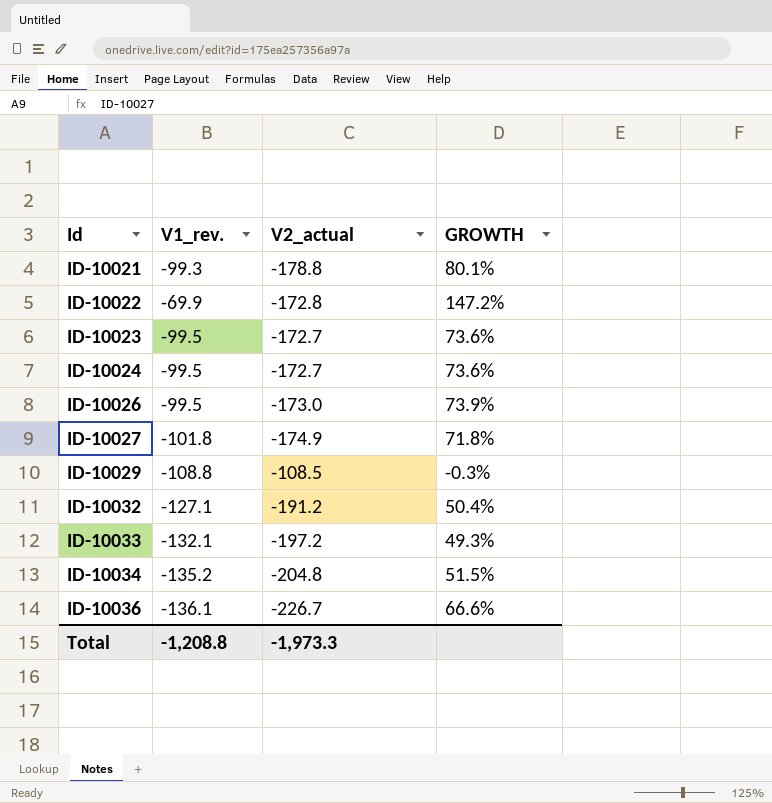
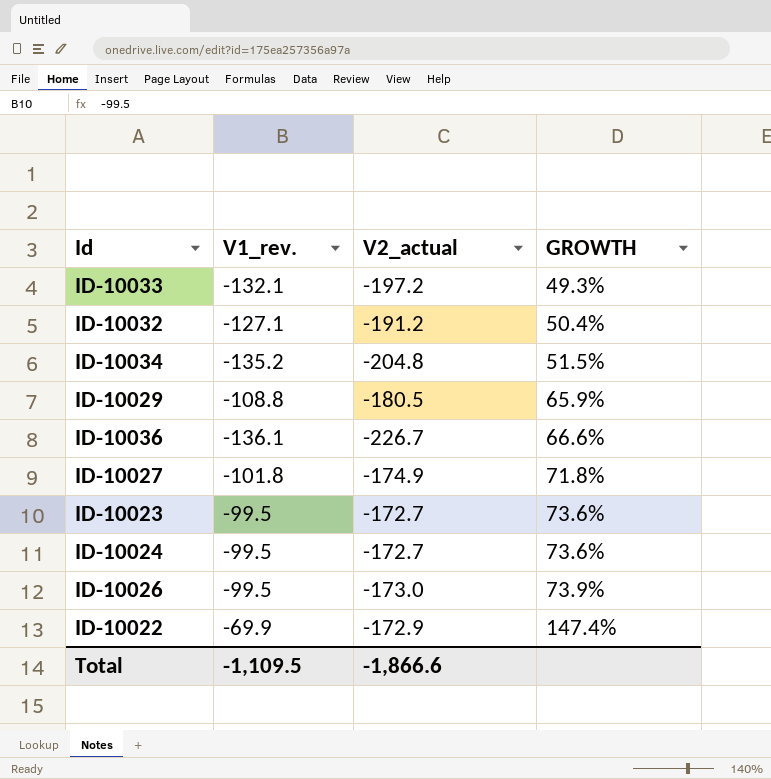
row order: Id ascending -> GROWTH ascending
row ID-10021: -99.3 | -178.8 | 80.1% -> none
ID-10029 | V2_actual: -108.5 -> -180.5
ID-10029 | GROWTH: -0.3% -> 65.9%
ID-10022 | V2_actual: -172.8 -> -172.9
ID-10022 | GROWTH: 147.2% -> 147.4%
Total | V1_rev.: -1,208.8 -> -1,109.5
Total | V2_actual: -1,973.3 -> -1,866.6

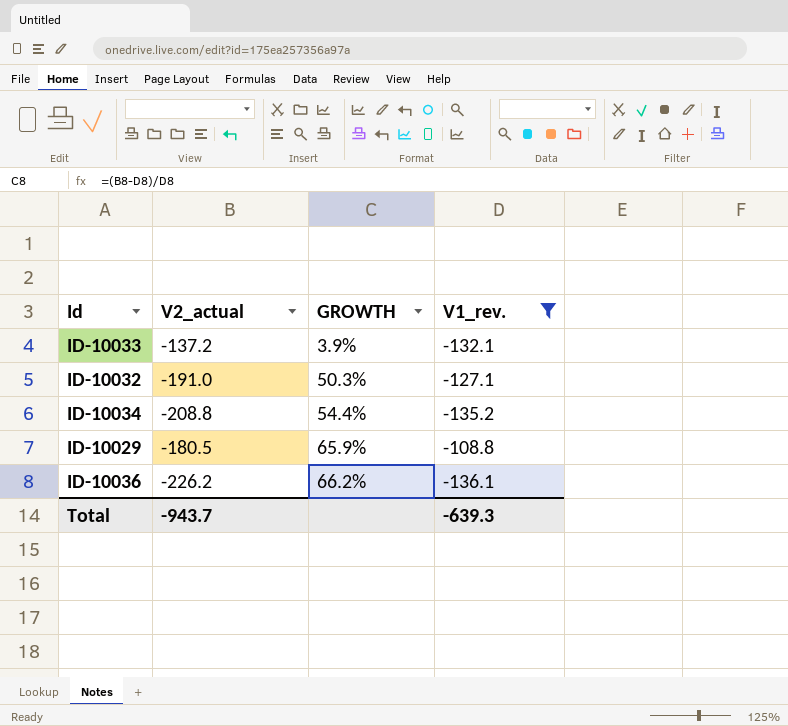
filter: none -> V1_rev. <= -108.8
column V1_rev. | position: 2 -> 4
ID-10033 | V2_actual: -197.2 -> -137.2
ID-10033 | GROWTH: 49.3% -> 3.9%
ID-10032 | V2_actual: -191.2 -> -191.0
ID-10032 | GROWTH: 50.4% -> 50.3%
ID-10034 | V2_actual: -204.8 -> -208.8
ID-10034 | GROWTH: 51.5% -> 54.4%
ID-10036 | V2_actual: -226.7 -> -226.2
ID-10036 | GROWTH: 66.6% -> 66.2%
Total | V2_actual: -1,866.6 -> -943.7
Total | V1_rev.: -1,109.5 -> -639.3

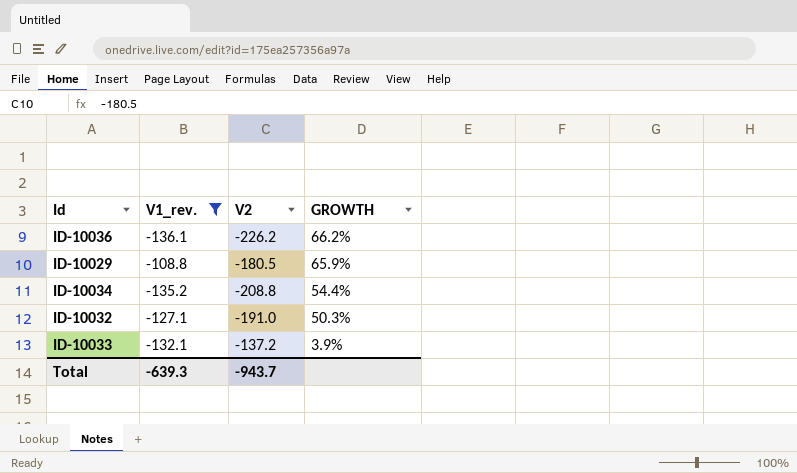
row order: GROWTH ascending -> GROWTH descending
column V1_rev. | position: 4 -> 2
column name: V2_actual -> V2

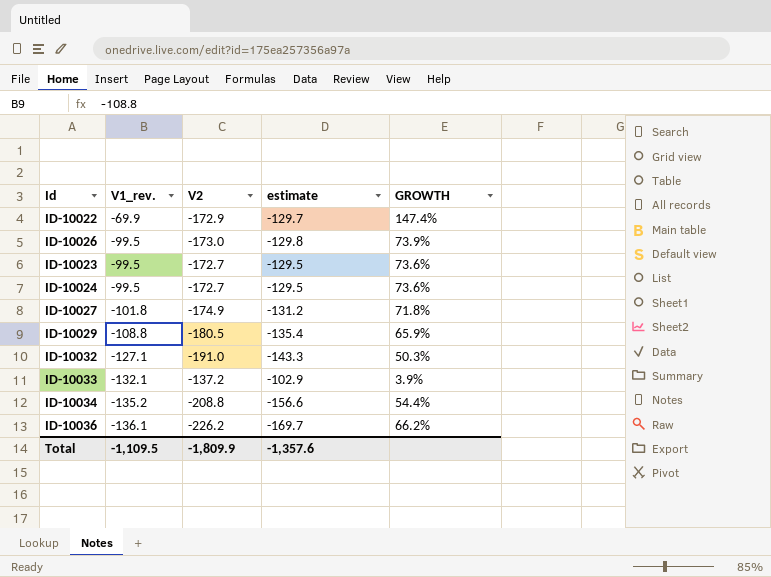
filter: V1_rev. <= -108.8 -> none
row order: GROWTH descending -> V1_rev. descending
column estimate | formula: none -> [V2] * 0.75
Total | V1_rev.: -639.3 -> -1,109.5
Total | V2: -943.7 -> -1,809.9

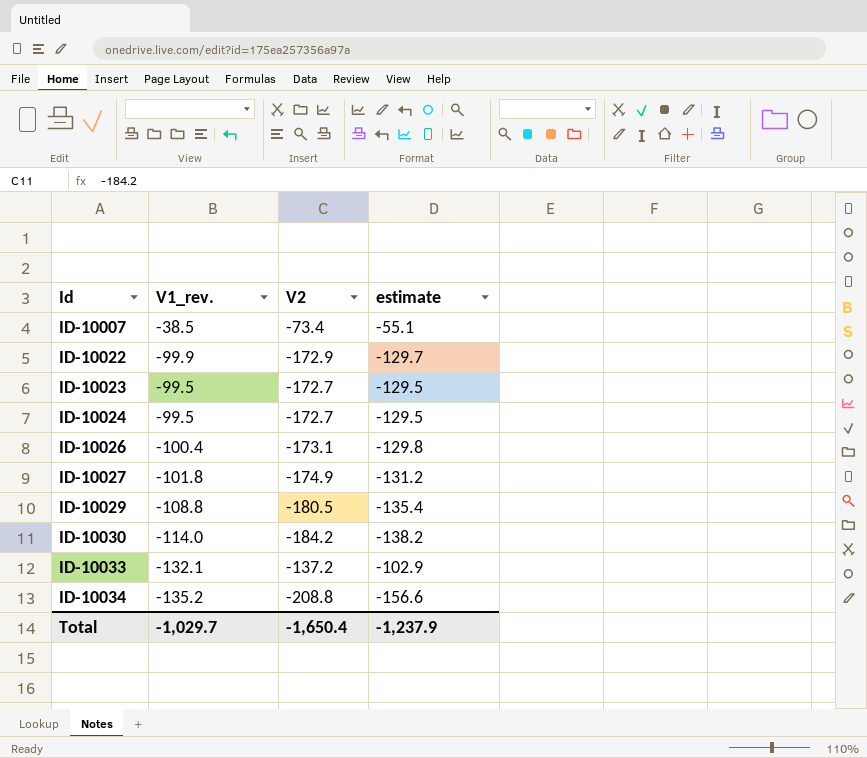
row order: V1_rev. descending -> Id ascending
column GROWTH | formula: ([V2] - [V1_rev.]) / [V1_rev.] -> none
row ID-10032: -127.1 | -191.0 | -143.3 | 50.3% -> none
row ID-10036: -136.1 | -226.2 | -169.7 | 66.2% -> none
row ID-10007: none -> -38.5 | -73.4 | -55.1
ID-10022 | V1_rev.: -69.9 -> -99.9
ID-10026 | V1_rev.: -99.5 -> -100.4
ID-10026 | V2: -173.0 -> -173.1
row ID-10030: none -> -114.0 | -184.2 | -138.2
Total | V1_rev.: -1,109.5 -> -1,029.7
Total | V2: -1,809.9 -> -1,650.4
Total | estimate: -1,357.6 -> -1,237.9

